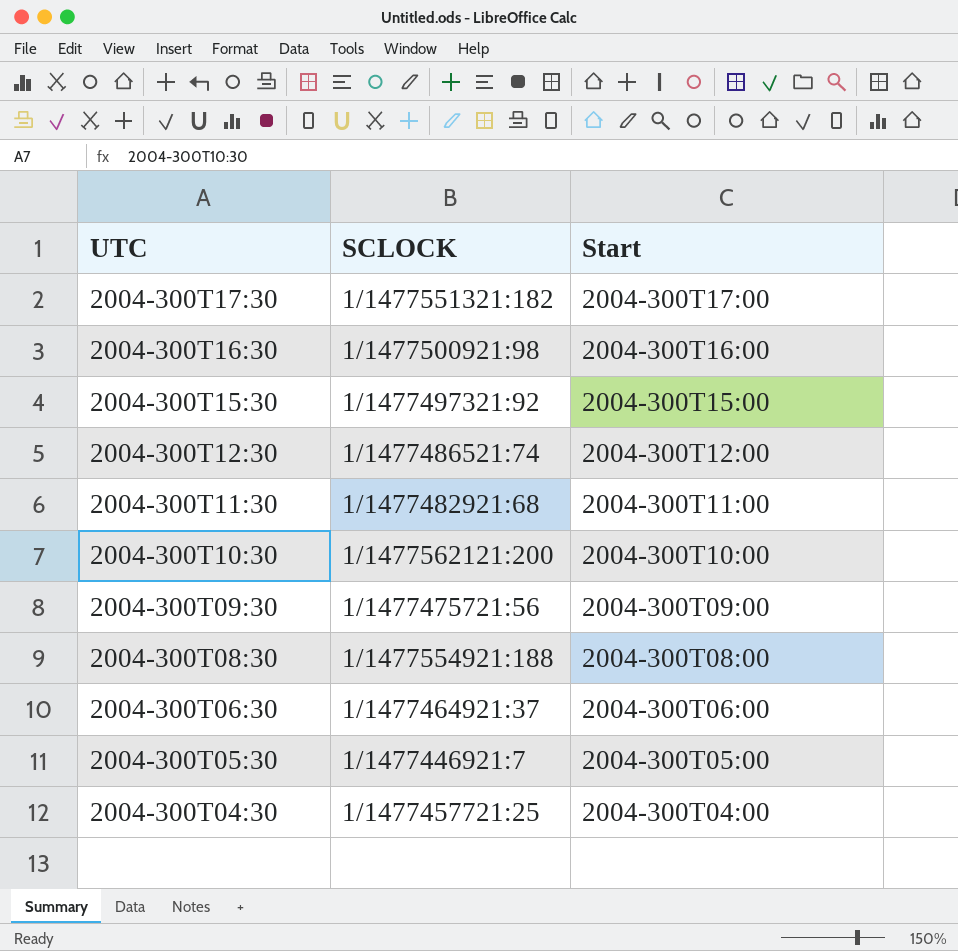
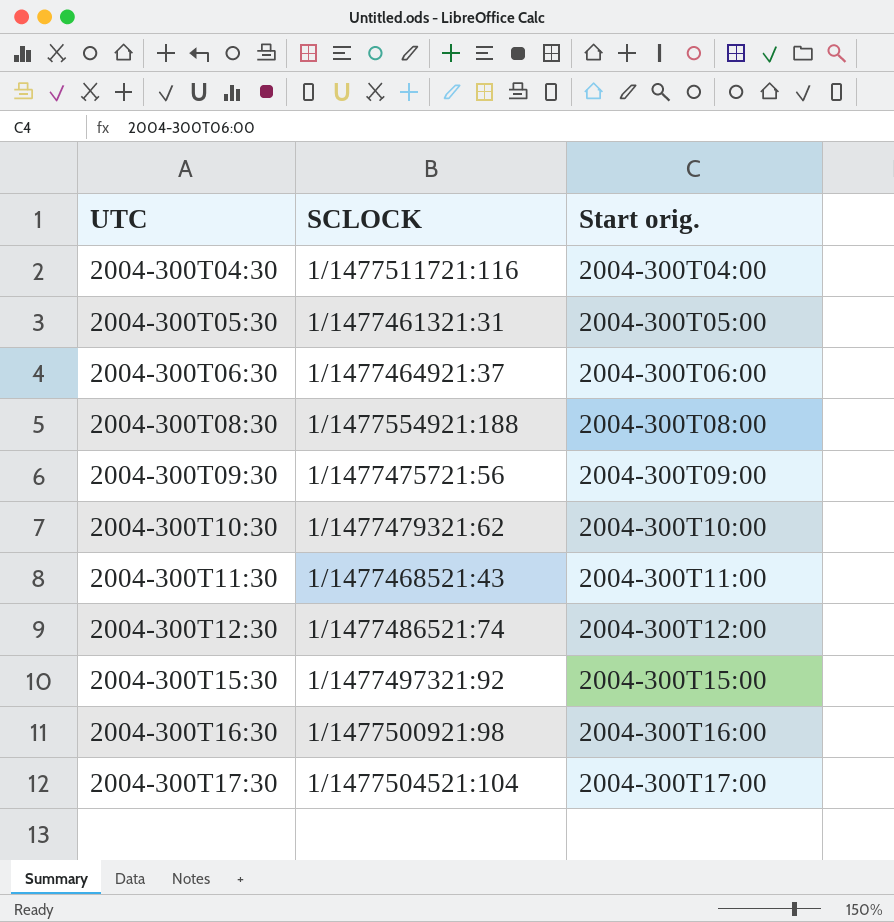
row order: UTC descending -> UTC ascending
column name: Start -> Start orig.
2004-300T04:30 | SCLOCK: 1/1477457721:25 -> 1/1477511721:116
2004-300T05:30 | SCLOCK: 1/1477446921:7 -> 1/1477461321:31
2004-300T10:30 | SCLOCK: 1/1477562121:200 -> 1/1477479321:62
2004-300T11:30 | SCLOCK: 1/1477482921:68 -> 1/1477468521:43
2004-300T17:30 | SCLOCK: 1/1477551321:182 -> 1/1477504521:104

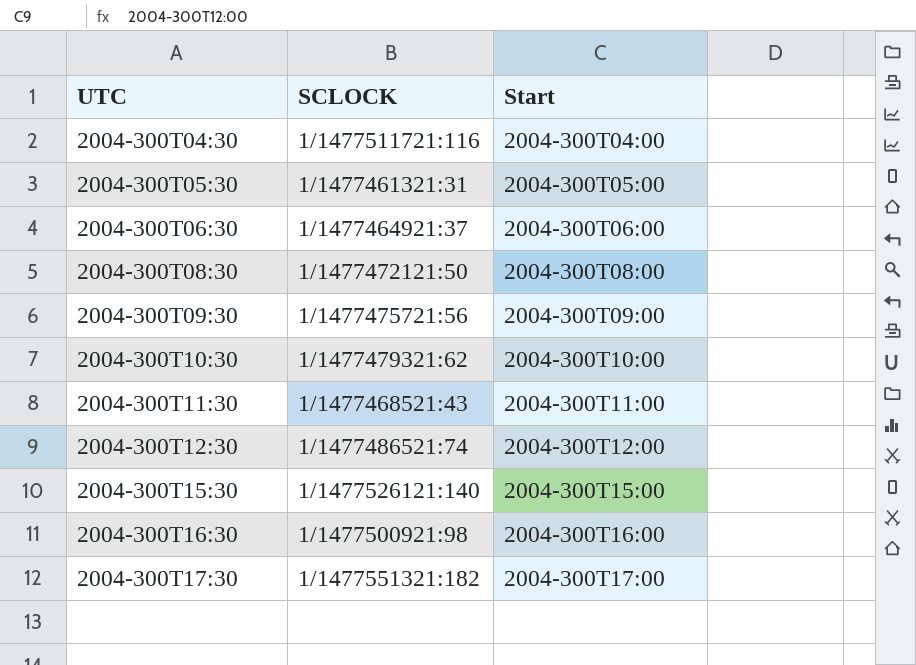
column name: Start orig. -> Start
2004-300T08:30 | SCLOCK: 1/1477554921:188 -> 1/1477472121:50
2004-300T15:30 | SCLOCK: 1/1477497321:92 -> 1/1477526121:140
2004-300T17:30 | SCLOCK: 1/1477504521:104 -> 1/1477551321:182

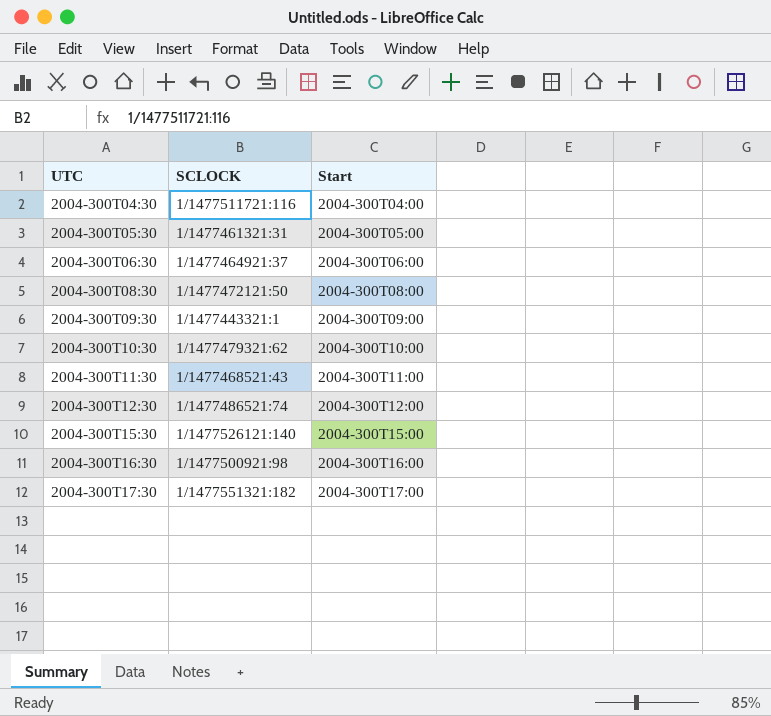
2004-300T09:30 | SCLOCK: 1/1477475721:56 -> 1/1477443321:1

